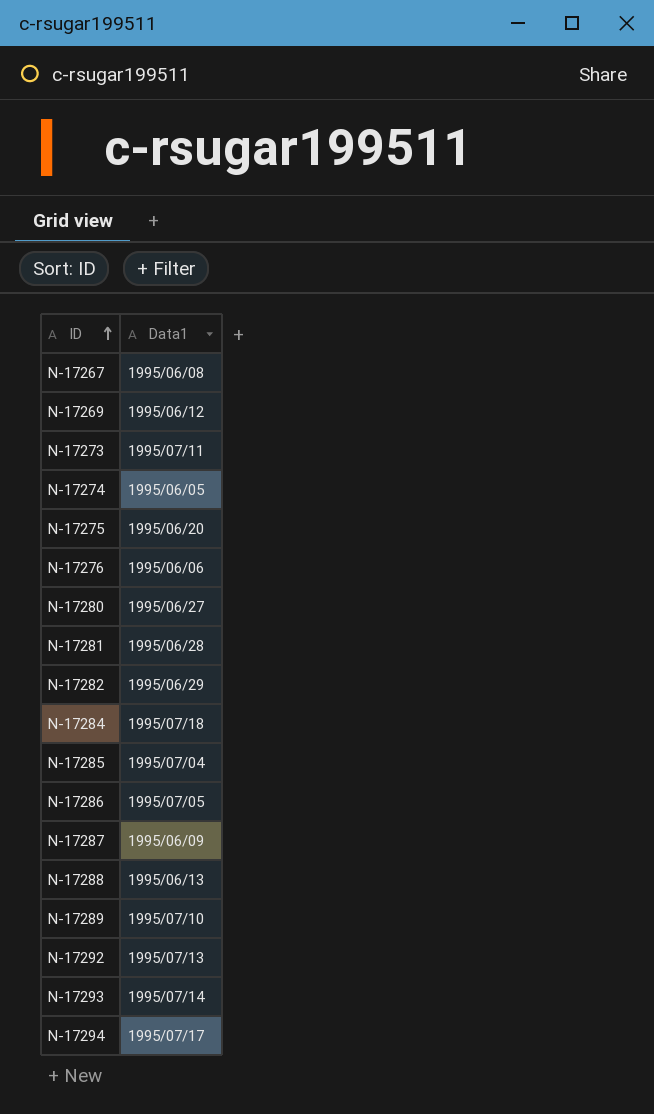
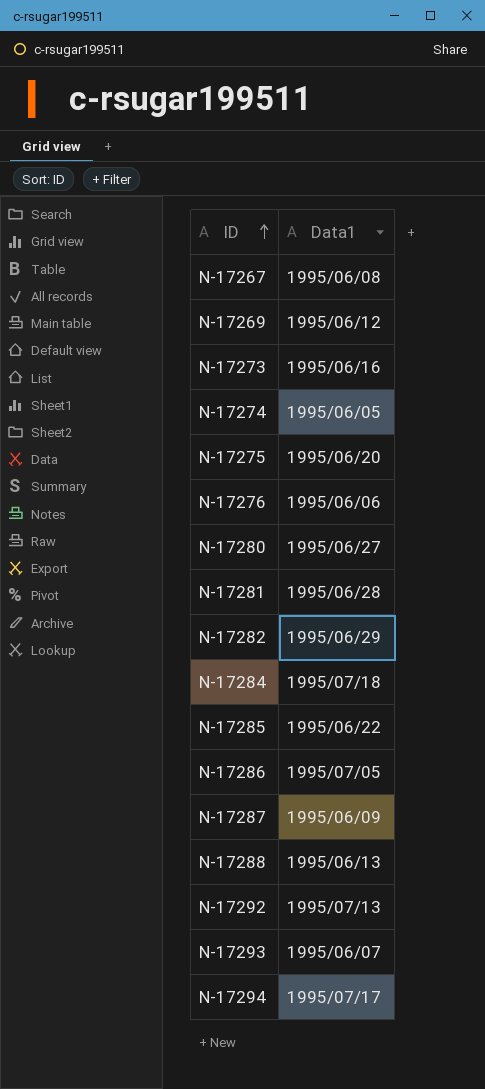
row N-17289: 1995/07/10 -> none
N-17273 | Data1: 1995/07/11 -> 1995/06/16
N-17285 | Data1: 1995/07/04 -> 1995/06/22
N-17293 | Data1: 1995/07/14 -> 1995/06/07

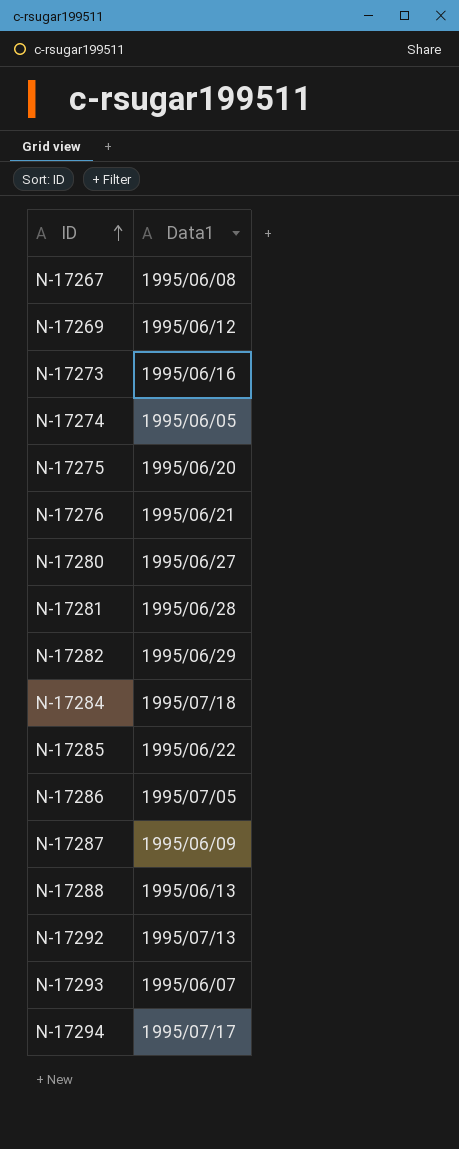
N-17276 | Data1: 1995/06/06 -> 1995/06/21

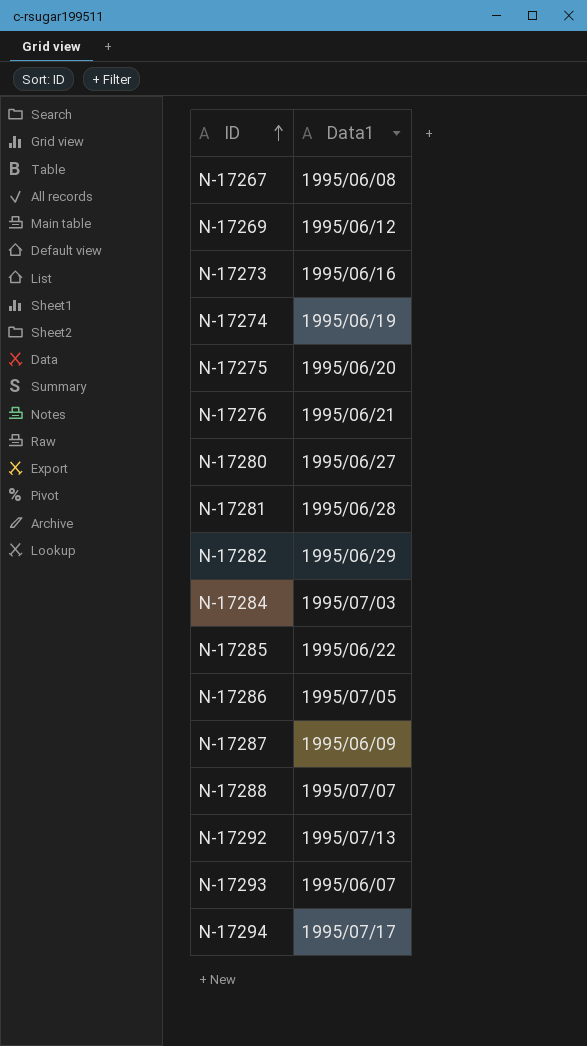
N-17274 | Data1: 1995/06/05 -> 1995/06/19
N-17284 | Data1: 1995/07/18 -> 1995/07/03
N-17288 | Data1: 1995/06/13 -> 1995/07/07

